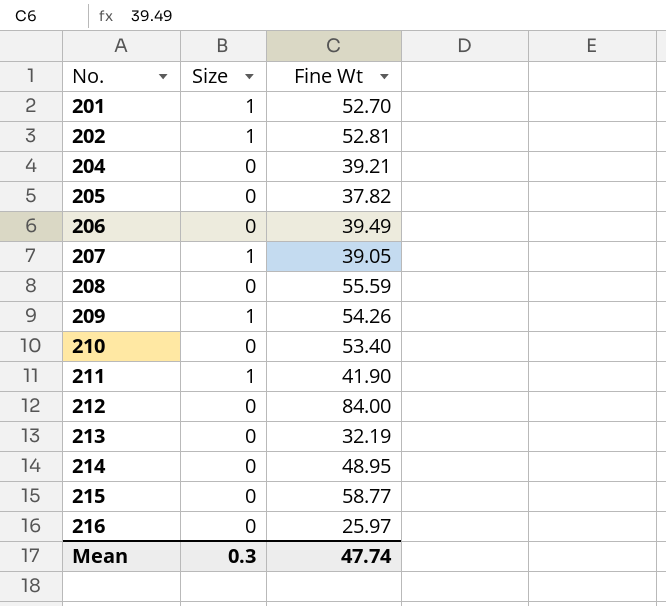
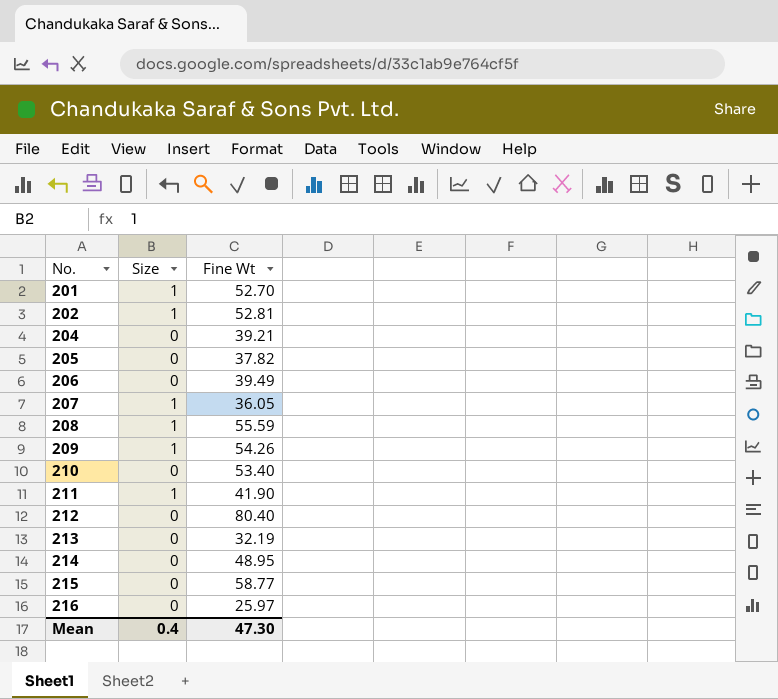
207 | Fine Wt: 39.05 -> 36.05
208 | Size: 0 -> 1
212 | Fine Wt: 84.00 -> 80.40
Mean | Size: 0.3 -> 0.4
Mean | Fine Wt: 47.74 -> 47.30

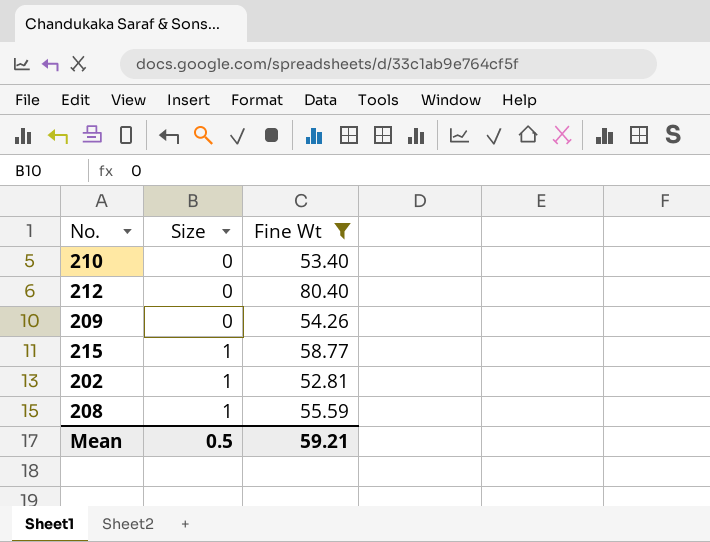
filter: none -> Fine Wt >= 52.81
row order: No. ascending -> Size ascending
209 | Size: 1 -> 0
215 | Size: 0 -> 1
Mean | Size: 0.4 -> 0.5
Mean | Fine Wt: 47.30 -> 59.21

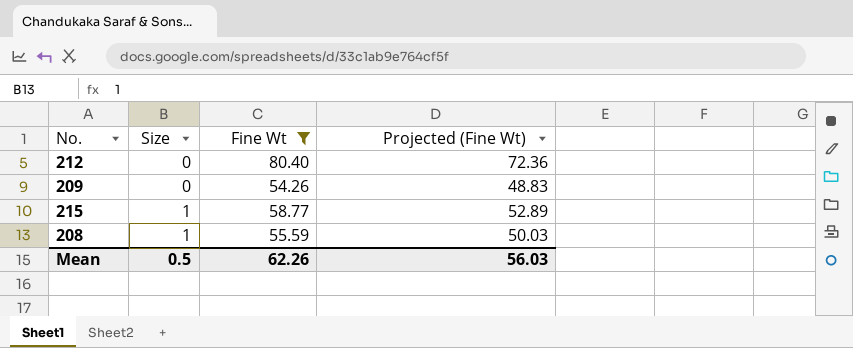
column Projected (Fine Wt) | formula: none -> [Fine Wt] * 0.9
row 210: 0 | 53.40 -> none
row 202: 1 | 52.81 -> none
Mean | Fine Wt: 59.21 -> 62.26

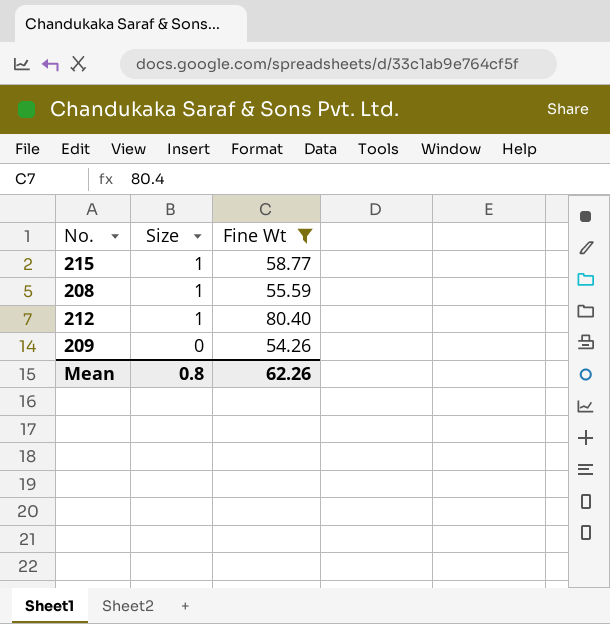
row order: Size ascending -> Size descending
column Projected (Fine Wt) | formula: [Fine Wt] * 0.9 -> none
212 | Size: 0 -> 1
Mean | Size: 0.5 -> 0.8

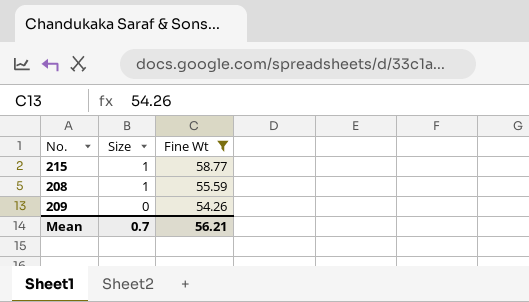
row 212: 1 | 80.40 -> none
Mean | Size: 0.8 -> 0.7
Mean | Fine Wt: 62.26 -> 56.21

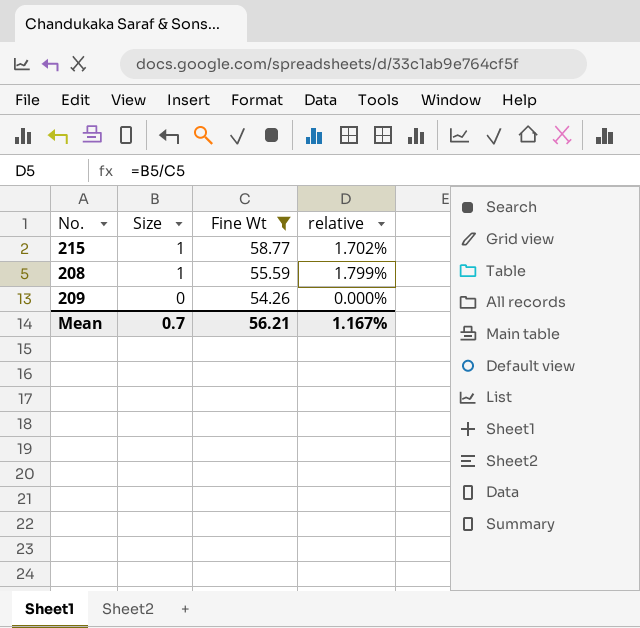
column relative | formula: none -> [Size] / [Fine Wt]

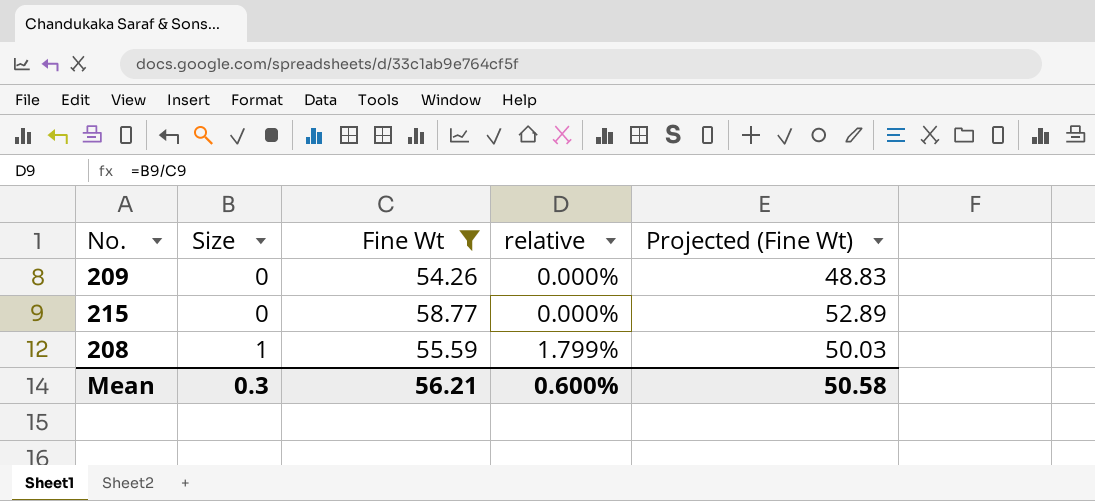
row order: Size descending -> Size ascending
column Projected (Fine Wt) | formula: none -> [Fine Wt] * 0.9
215 | Size: 1 -> 0
215 | relative: 1.702% -> 0.000%
Mean | Size: 0.7 -> 0.3
Mean | relative: 1.167% -> 0.600%

